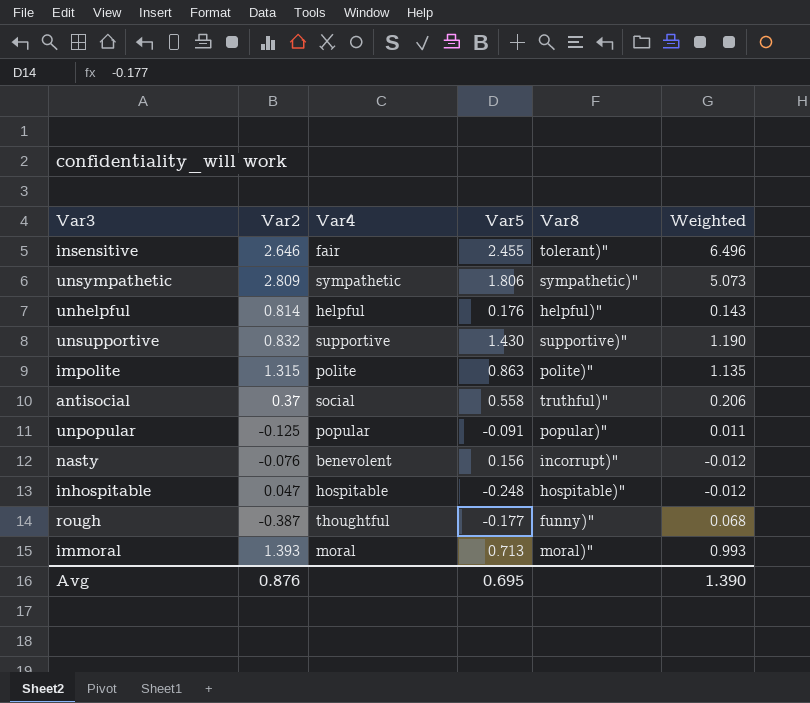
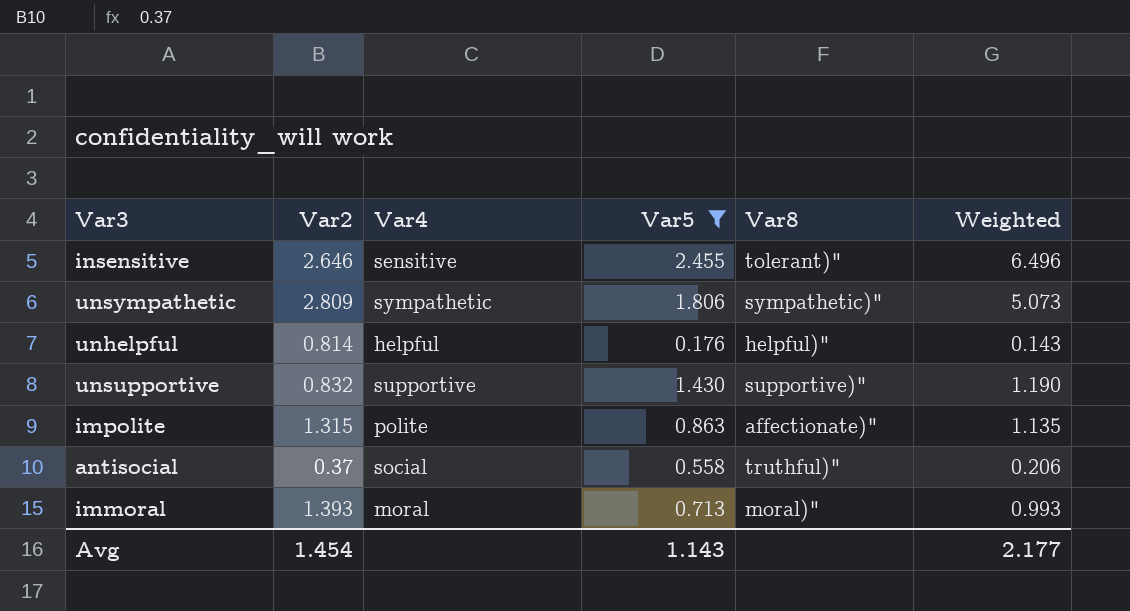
filter: none -> Var5 >= 0.176
insensitive | Var4: fair -> sensitive
impolite | Var8: polite)" -> affectionate)"
Avg | Var2: 0.876 -> 1.454
Avg | Var5: 0.695 -> 1.143
Avg | Weighted: 1.390 -> 2.177

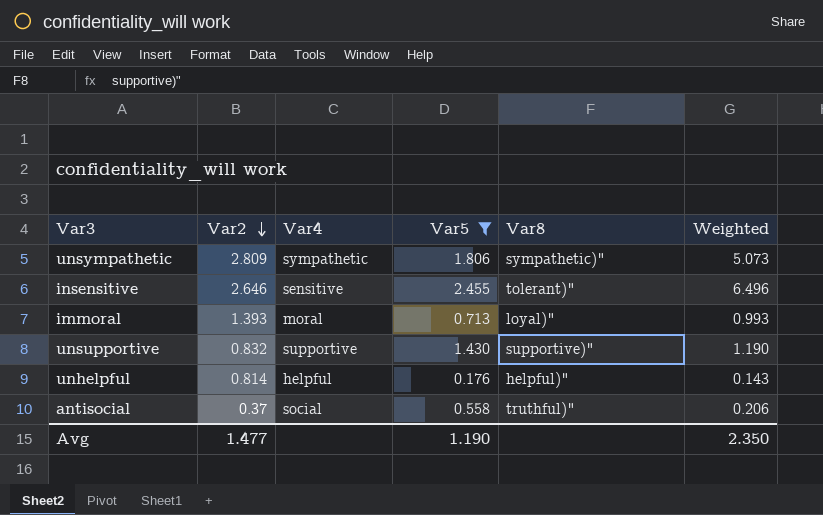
row order: none -> Var2 descending
row impolite: 1.315 | polite | 0.863 | affectionate)" | 1.135 -> none
immoral | Var8: moral)" -> loyal)"
Avg | Var2: 1.454 -> 1.477
Avg | Var5: 1.143 -> 1.190
Avg | Weighted: 2.177 -> 2.350

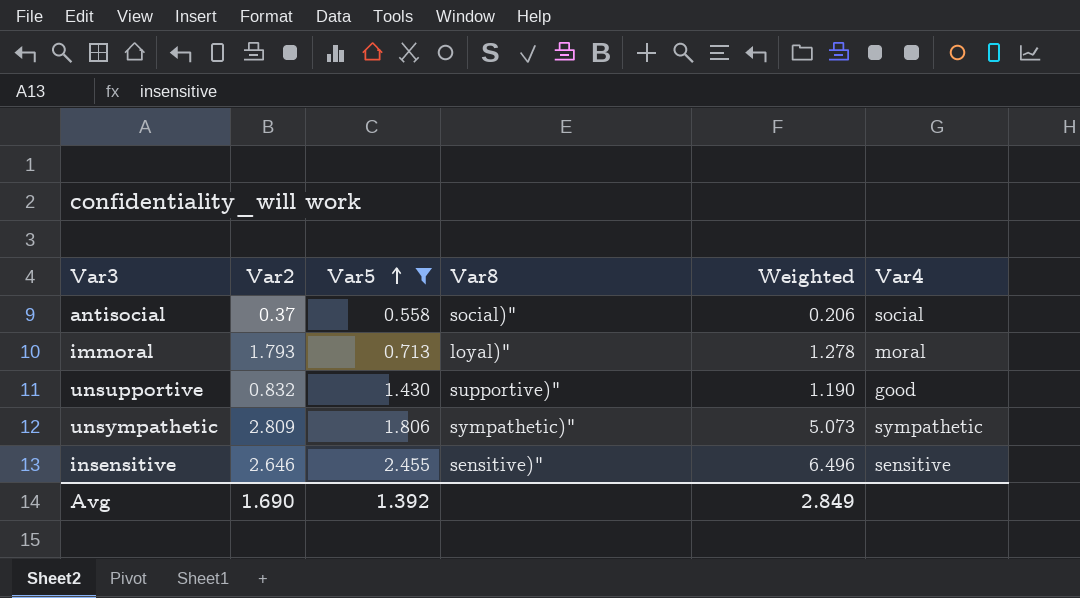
row order: Var2 descending -> Var5 ascending
column Var4 | position: 3 -> 6
row unhelpful: 0.814 | helpful | 0.176 | helpful)" | 0.143 -> none
antisocial | Var8: truthful)" -> social)"
immoral | Var2: 1.393 -> 1.793
immoral | Weighted: 0.993 -> 1.278
unsupportive | Var4: supportive -> good
insensitive | Var8: tolerant)" -> sensitive)"
Avg | Var2: 1.477 -> 1.690
Avg | Var5: 1.190 -> 1.392
Avg | Weighted: 2.350 -> 2.849

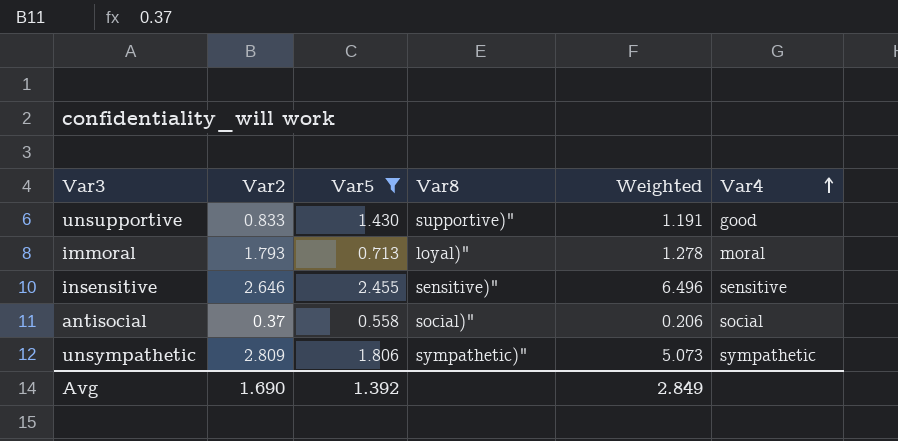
row order: Var5 ascending -> Var4 ascending
unsupportive | Var2: 0.832 -> 0.833
unsupportive | Weighted: 1.190 -> 1.191

